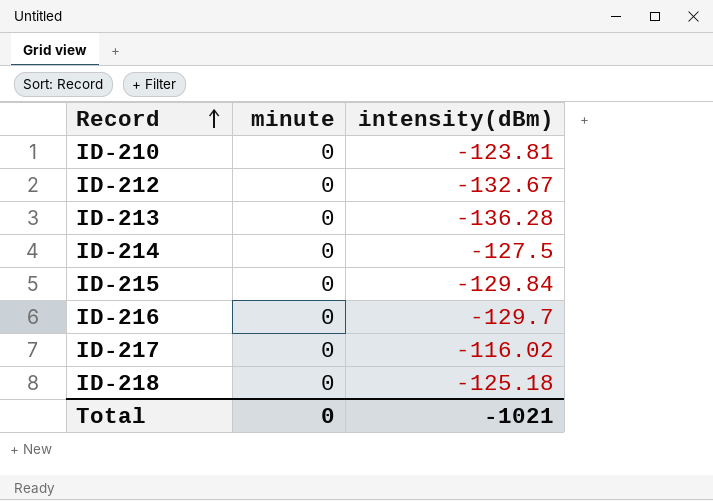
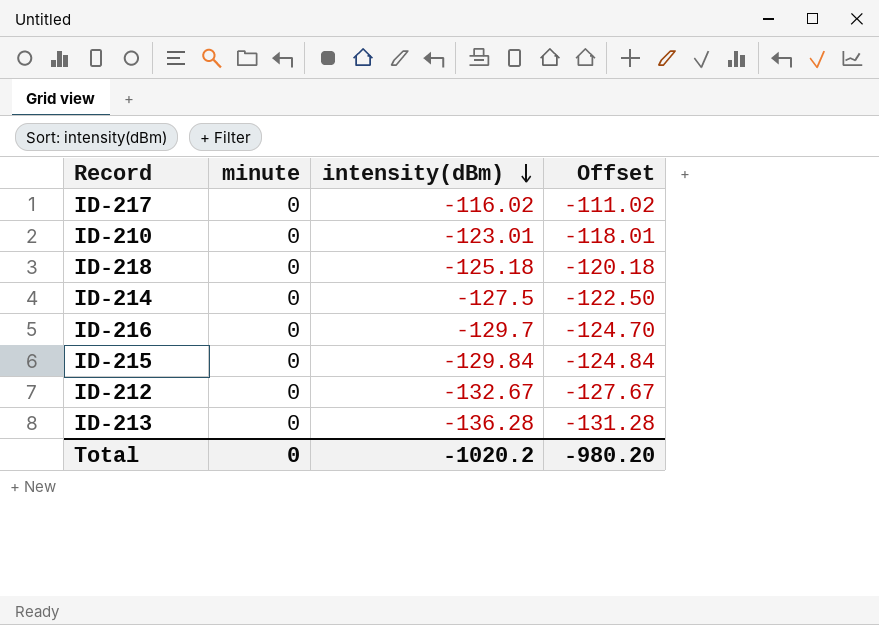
row order: Record ascending -> intensity(dBm) descending
column Offset | formula: none -> [intensity(dBm)] + 5
ID-210 | intensity(dBm): -123.81 -> -123.01
Total | intensity(dBm): -1021 -> -1020.2

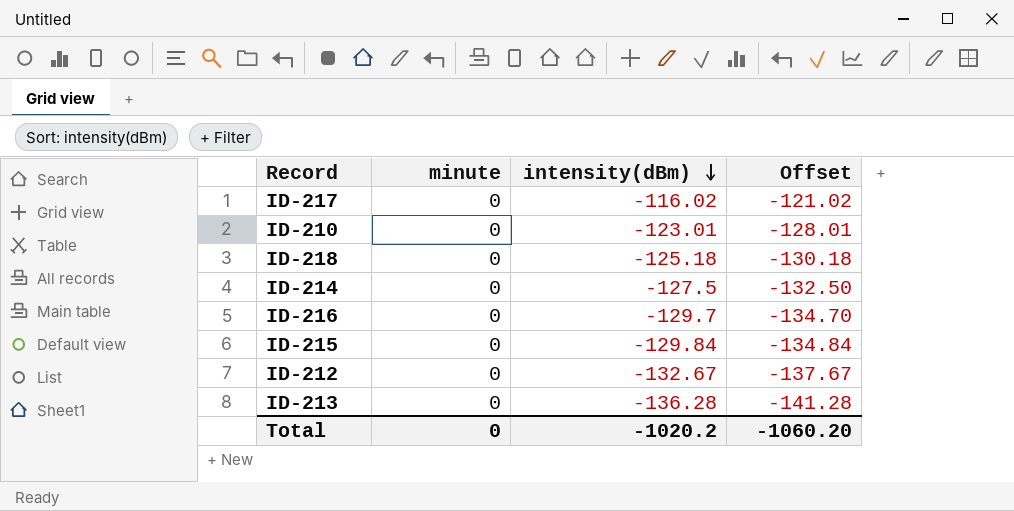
column Offset | formula: [intensity(dBm)] + 5 -> [intensity(dBm)] - 5
Total | Offset: -980.20 -> -1060.20

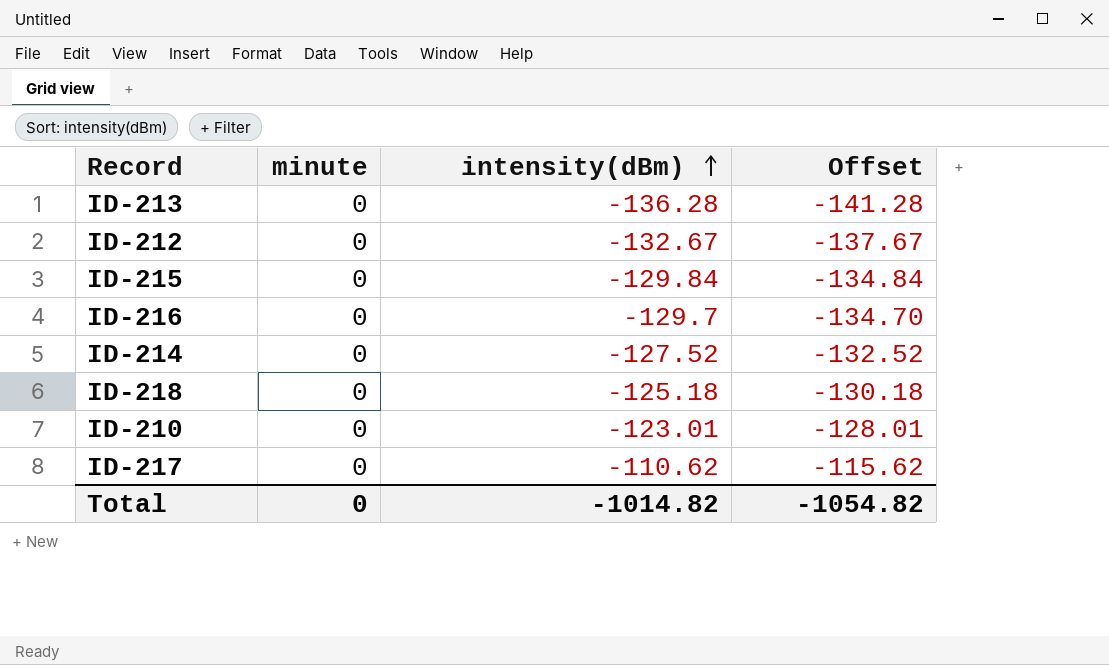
row order: intensity(dBm) descending -> intensity(dBm) ascending
ID-214 | intensity(dBm): -127.5 -> -127.52
ID-214 | Offset: -132.50 -> -132.52
ID-217 | intensity(dBm): -116.02 -> -110.62
ID-217 | Offset: -121.02 -> -115.62
Total | intensity(dBm): -1020.2 -> -1014.82
Total | Offset: -1060.20 -> -1054.82

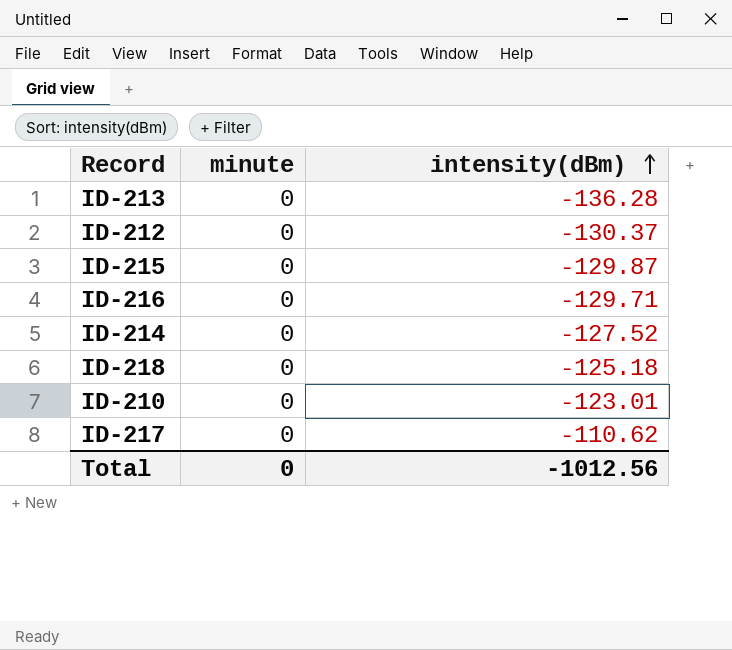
column Offset | formula: [intensity(dBm)] - 5 -> none
ID-212 | intensity(dBm): -132.67 -> -130.37
ID-215 | intensity(dBm): -129.84 -> -129.87
ID-216 | intensity(dBm): -129.7 -> -129.71
Total | intensity(dBm): -1014.82 -> -1012.56

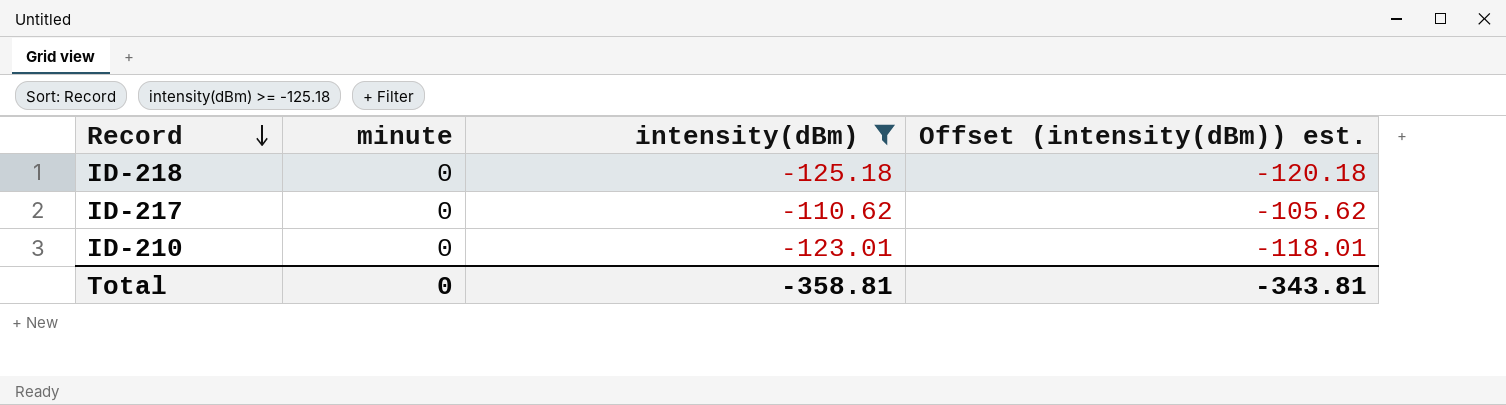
filter: none -> intensity(dBm) >= -125.18
row order: intensity(dBm) ascending -> Record descending
column Offset (intensity(dBm)) est. | formula: none -> [intensity(dBm)] + 5
Total | intensity(dBm): -1012.56 -> -358.81

